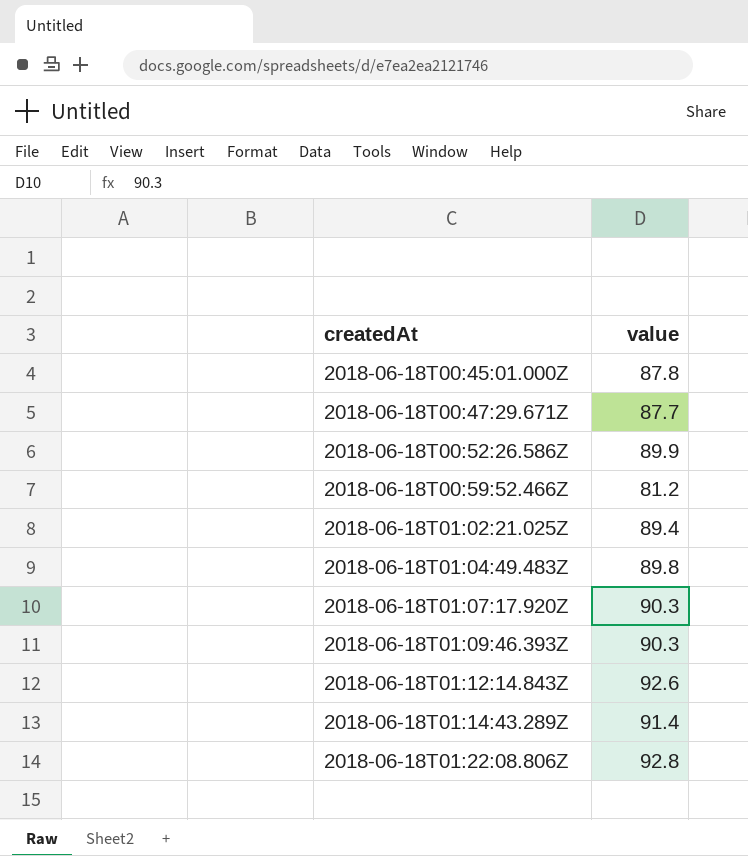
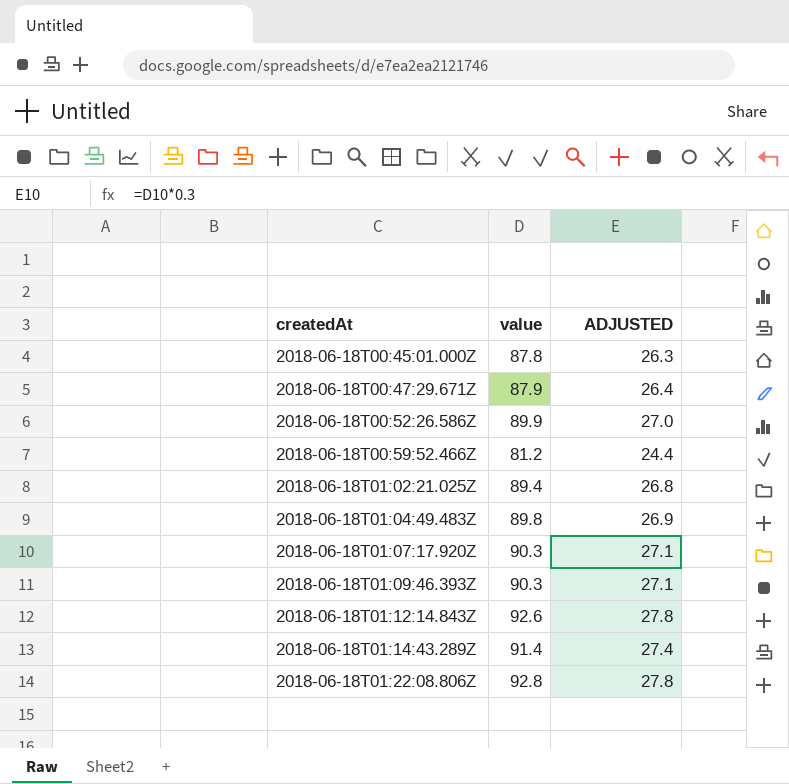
column ADJUSTED | formula: none -> [value] * 0.3
2018-06-18T00:47:29.671Z | value: 87.7 -> 87.9

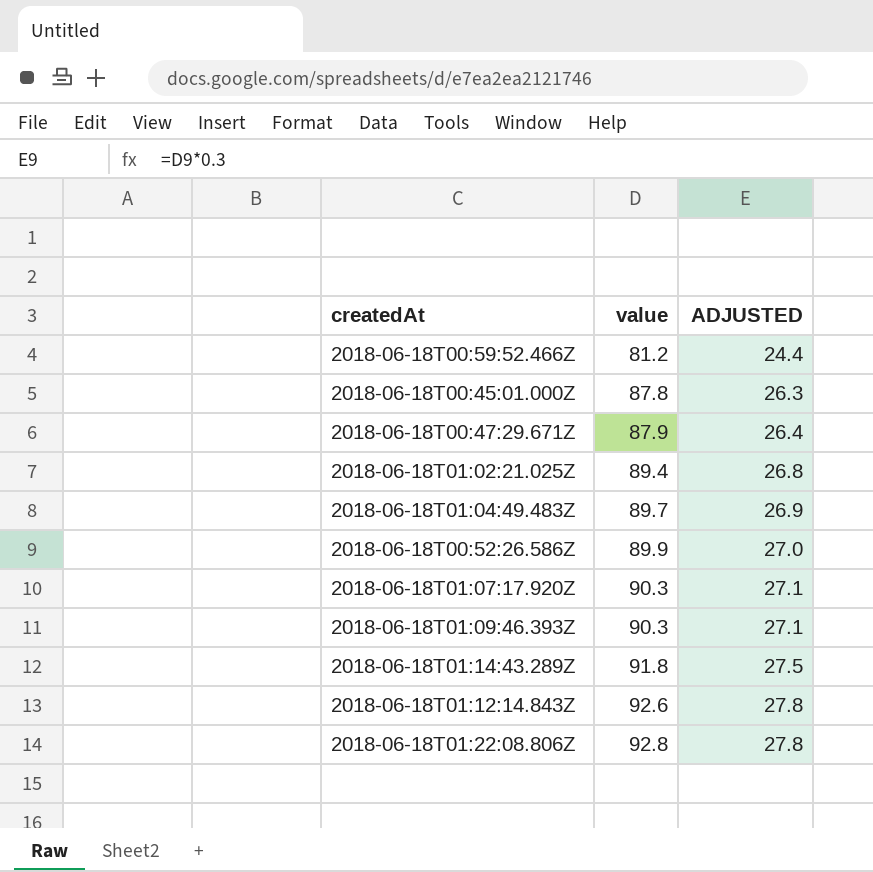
row order: createdAt ascending -> value ascending
2018-06-18T01:04:49.483Z | value: 89.8 -> 89.7
2018-06-18T01:14:43.289Z | value: 91.4 -> 91.8
2018-06-18T01:14:43.289Z | ADJUSTED: 27.4 -> 27.5

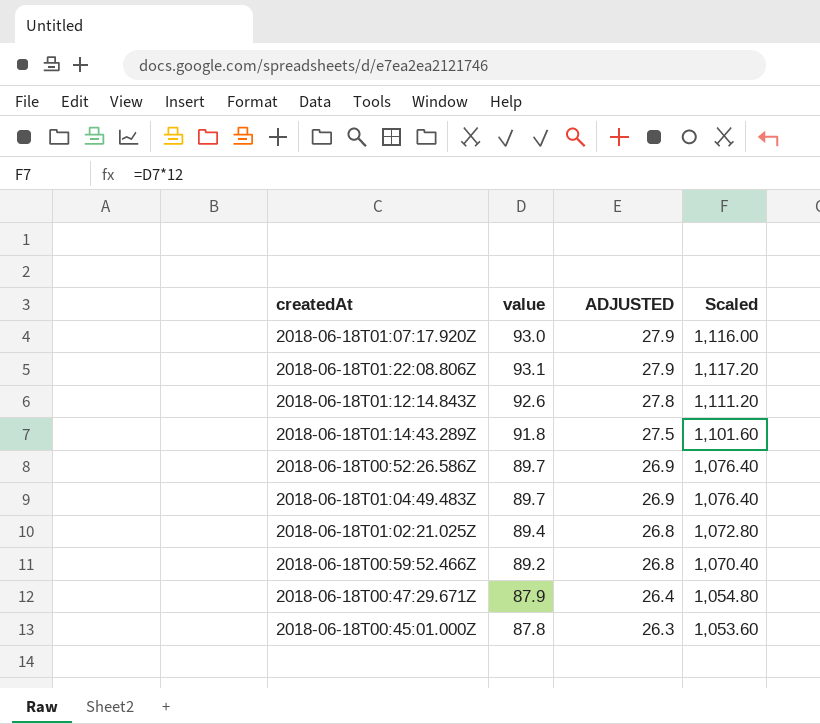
row order: value ascending -> ADJUSTED descending
column Scaled | formula: none -> [value] * 12
row 2018-06-18T01:09:46.393Z: 90.3 | 27.1 -> none
2018-06-18T01:07:17.920Z | value: 90.3 -> 93.0
2018-06-18T01:07:17.920Z | ADJUSTED: 27.1 -> 27.9
2018-06-18T01:22:08.806Z | value: 92.8 -> 93.1
2018-06-18T01:22:08.806Z | ADJUSTED: 27.8 -> 27.9
2018-06-18T00:52:26.586Z | value: 89.9 -> 89.7
2018-06-18T00:52:26.586Z | ADJUSTED: 27.0 -> 26.9
2018-06-18T00:59:52.466Z | value: 81.2 -> 89.2
2018-06-18T00:59:52.466Z | ADJUSTED: 24.4 -> 26.8

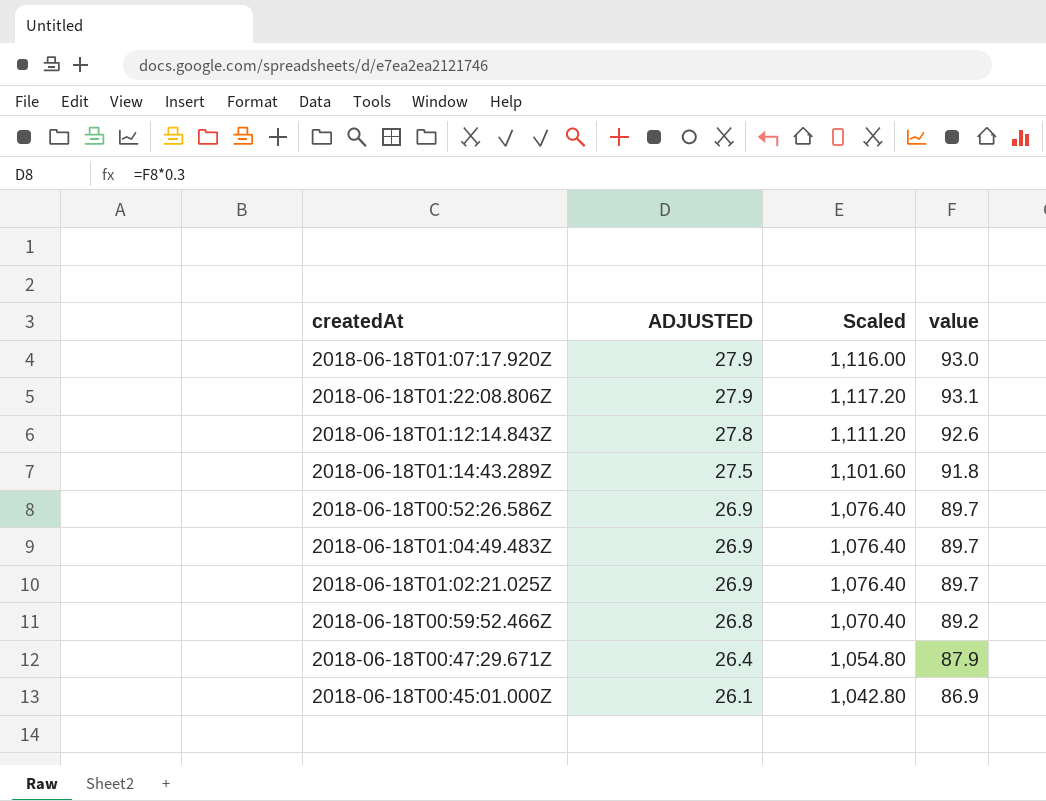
column value | position: 2 -> 4
2018-06-18T01:02:21.025Z | ADJUSTED: 26.8 -> 26.9
2018-06-18T01:02:21.025Z | Scaled: 1,072.80 -> 1,076.40
2018-06-18T01:02:21.025Z | value: 89.4 -> 89.7
2018-06-18T00:45:01.000Z | ADJUSTED: 26.3 -> 26.1
2018-06-18T00:45:01.000Z | Scaled: 1,053.60 -> 1,042.80
2018-06-18T00:45:01.000Z | value: 87.8 -> 86.9

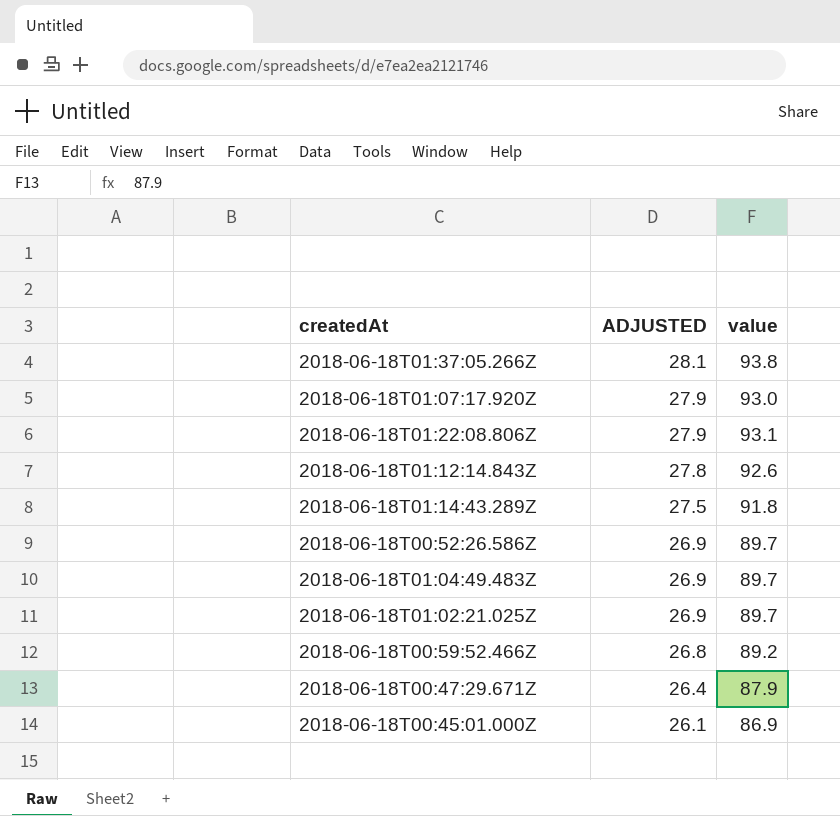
column Scaled | formula: [value] * 12 -> none
row 2018-06-18T01:37:05.266Z: none -> 28.1 | 93.8

